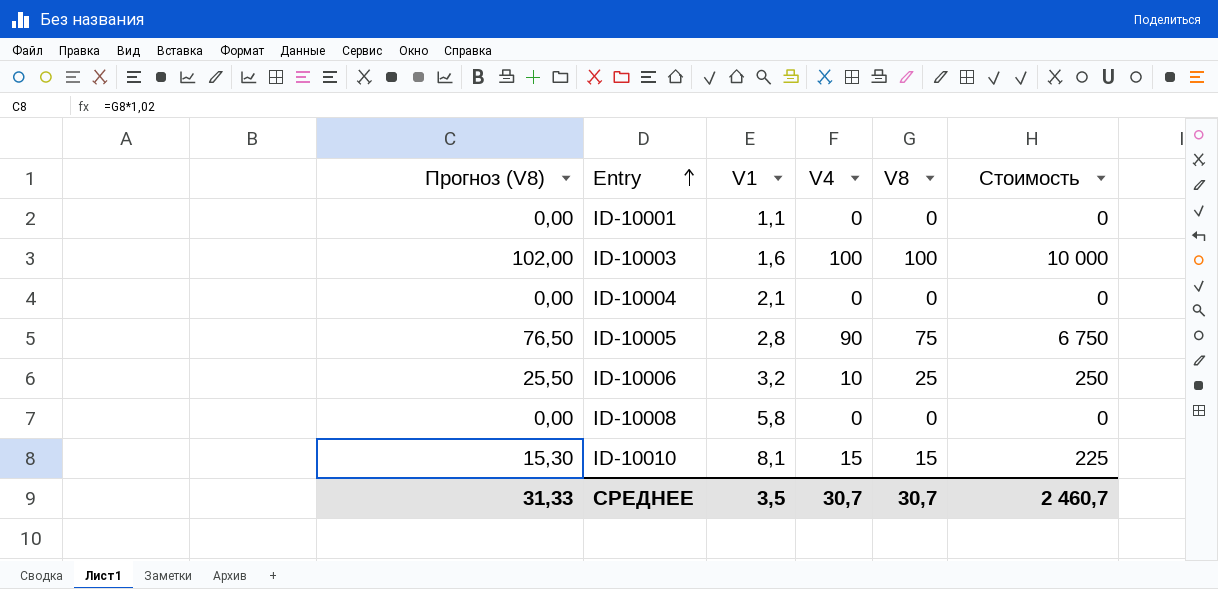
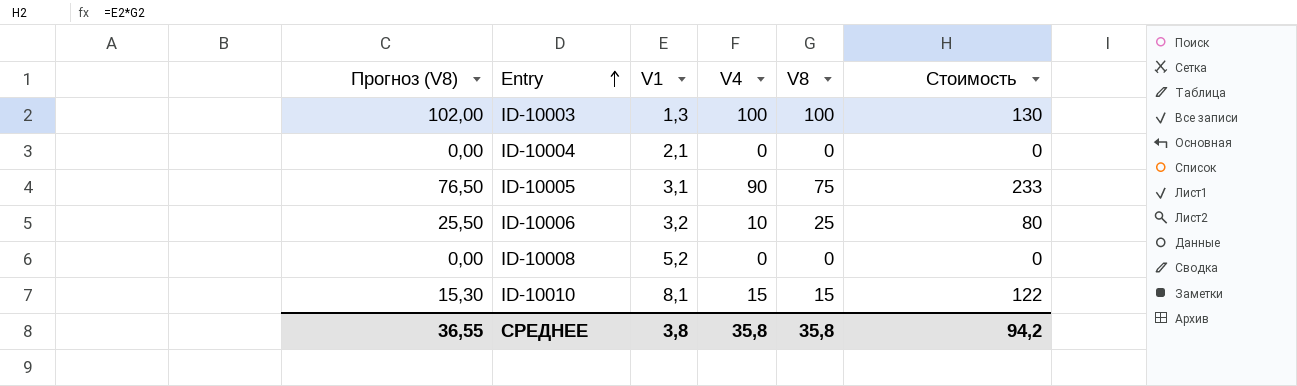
column Стоимость | formula: [V4] * [V8] -> [V1] * [V8]
row ID-10001: 0,00 | 1,1 | 0 | 0 | 0 -> none
ID-10003 | V1: 1,6 -> 1,3
ID-10005 | V1: 2,8 -> 3,1
ID-10008 | V1: 5,8 -> 5,2
СРЕДНЕЕ | Прогноз (V8): 31,33 -> 36,55
СРЕДНЕЕ | V1: 3,5 -> 3,8
СРЕДНЕЕ | V4: 30,7 -> 35,8
СРЕДНЕЕ | V8: 30,7 -> 35,8
СРЕДНЕЕ | Стоимость: 2 460,7 -> 94,2

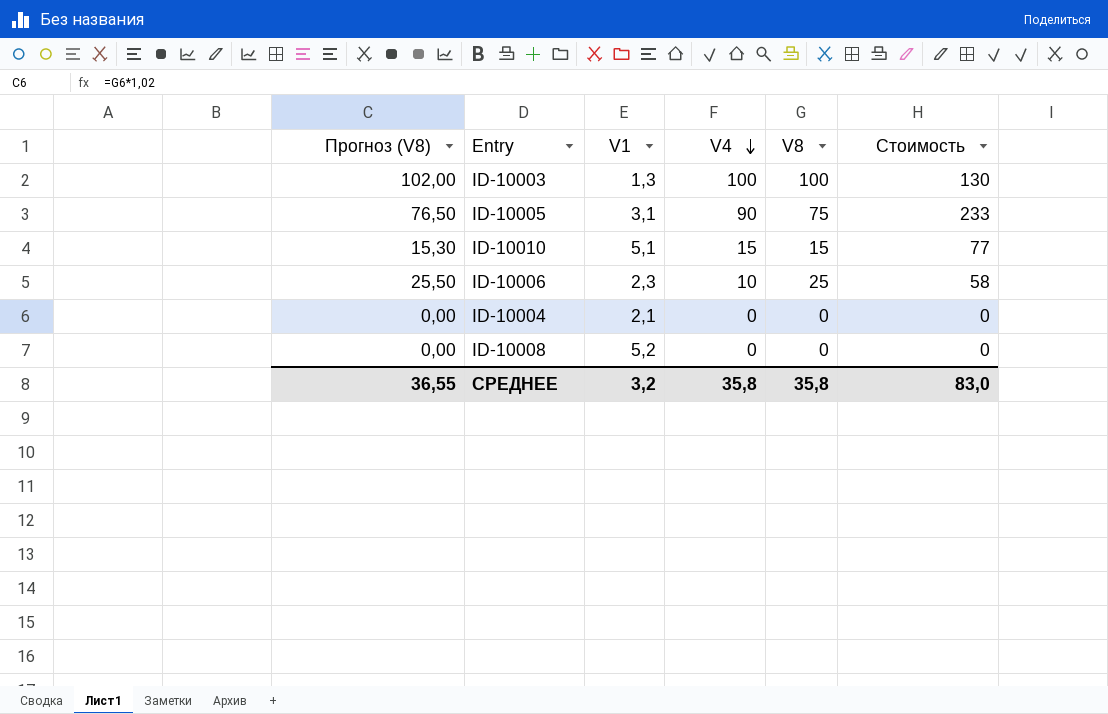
row order: Entry ascending -> V4 descending
ID-10010 | V1: 8,1 -> 5,1
ID-10010 | Стоимость: 122 -> 77
ID-10006 | V1: 3,2 -> 2,3
ID-10006 | Стоимость: 80 -> 58
СРЕДНЕЕ | V1: 3,8 -> 3,2
СРЕДНЕЕ | Стоимость: 94,2 -> 83,0

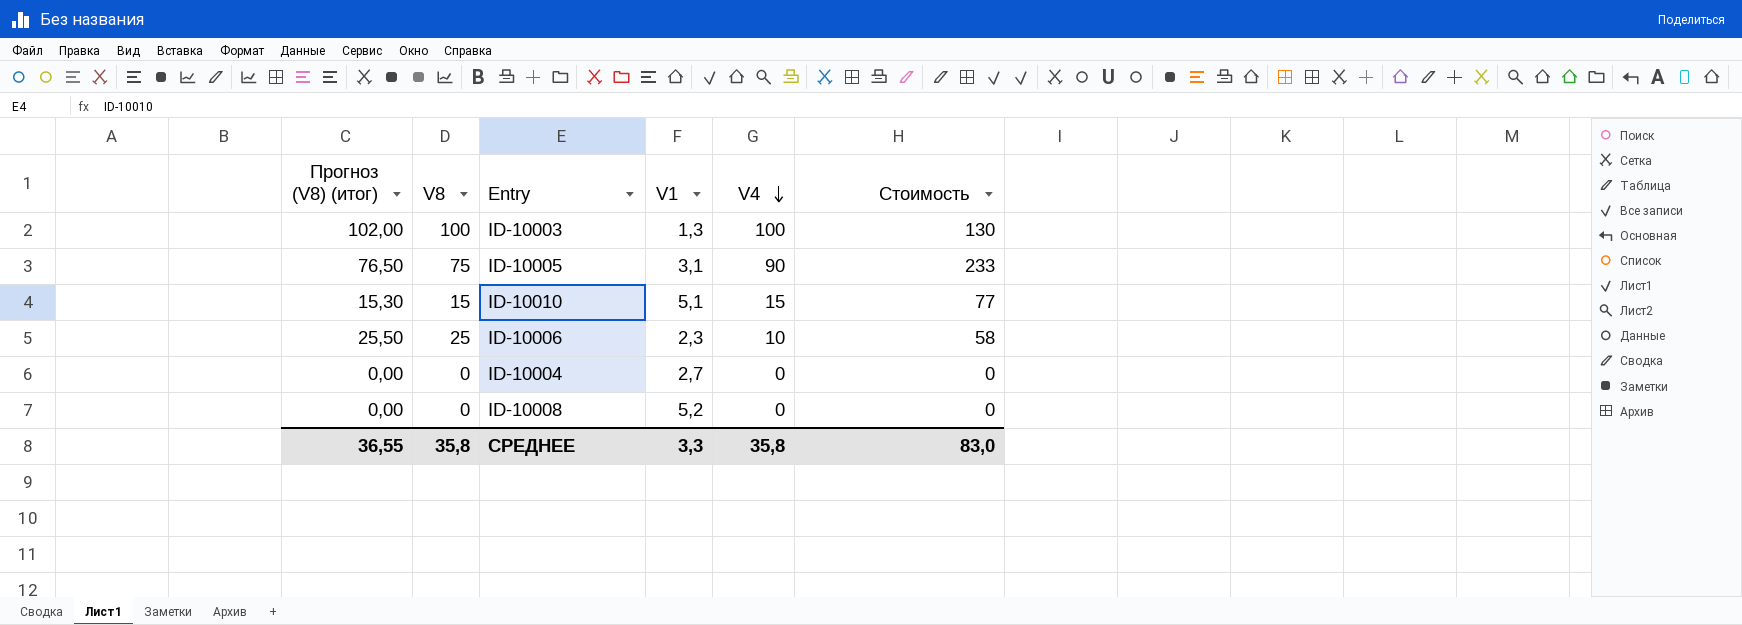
column name: Прогноз (V8) -> Прогноз (V8) (итог)
column V8 | position: 5 -> 2
ID-10004 | V1: 2,1 -> 2,7
СРЕДНЕЕ | V1: 3,2 -> 3,3

